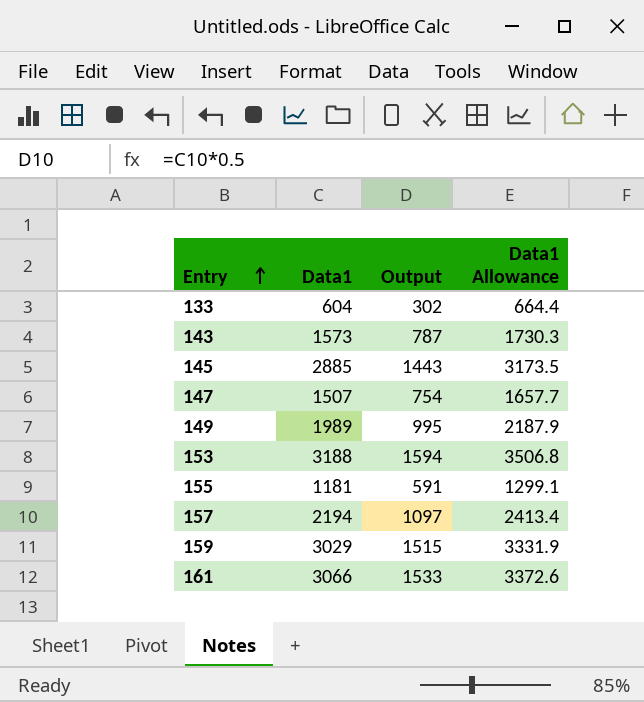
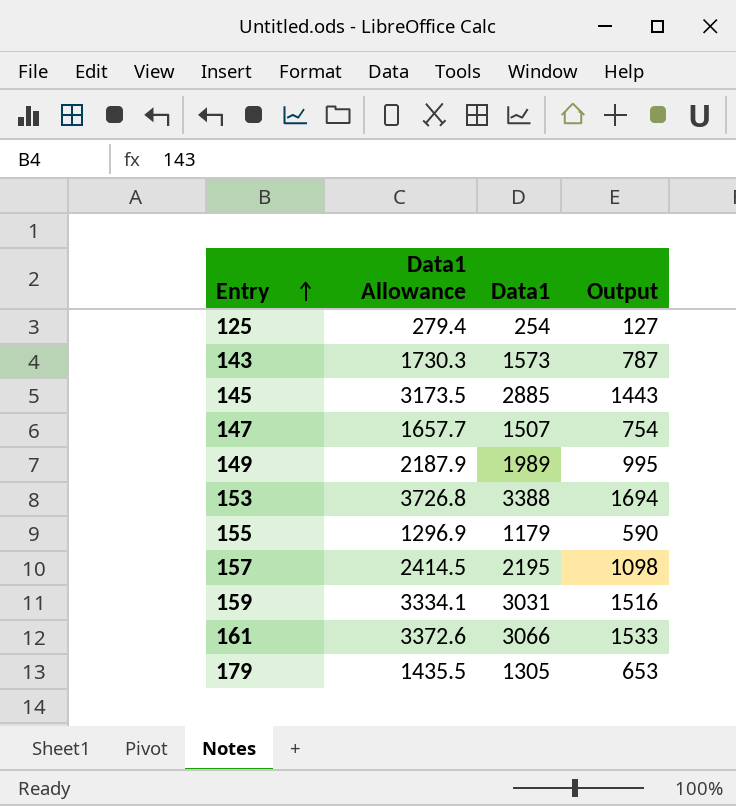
column Data1 Allowance | position: 4 -> 2
row 133: 604 | 302 | 664.4 -> none
row 125: none -> 279.4 | 254 | 127
153 | Data1 Allowance: 3506.8 -> 3726.8
153 | Data1: 3188 -> 3388
153 | Output: 1594 -> 1694
155 | Data1 Allowance: 1299.1 -> 1296.9
155 | Data1: 1181 -> 1179
155 | Output: 591 -> 590
157 | Data1 Allowance: 2413.4 -> 2414.5
157 | Data1: 2194 -> 2195
157 | Output: 1097 -> 1098
159 | Data1 Allowance: 3331.9 -> 3334.1
159 | Data1: 3029 -> 3031
159 | Output: 1515 -> 1516
row 179: none -> 1435.5 | 1305 | 653

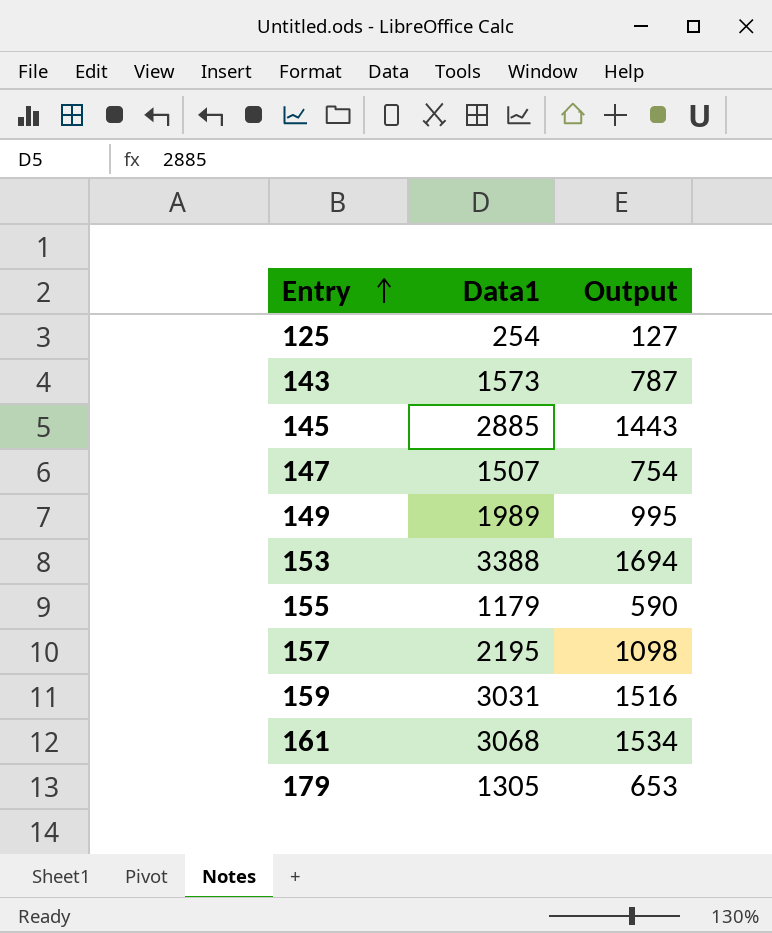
column Data1 Allowance | formula: [Data1] * 1.1 -> none
161 | Data1: 3066 -> 3068
161 | Output: 1533 -> 1534

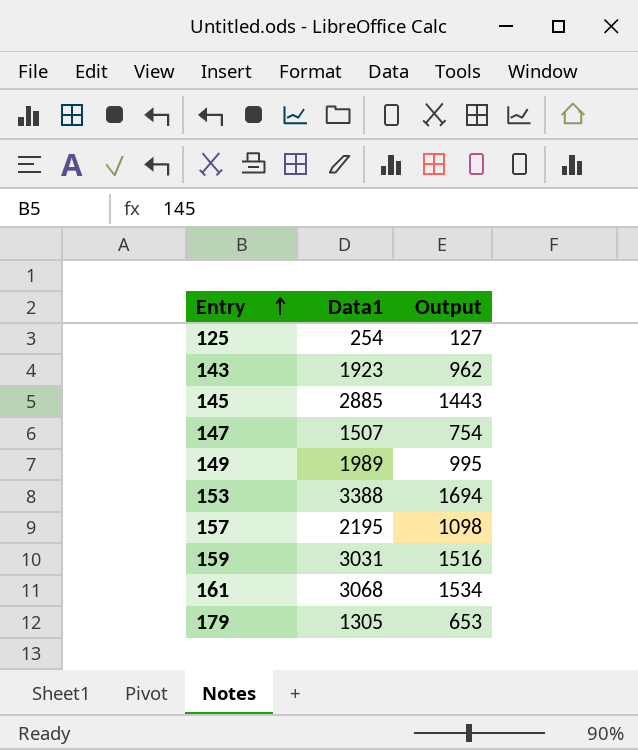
row 155: 1179 | 590 -> none
143 | Data1: 1573 -> 1923
143 | Output: 787 -> 962

